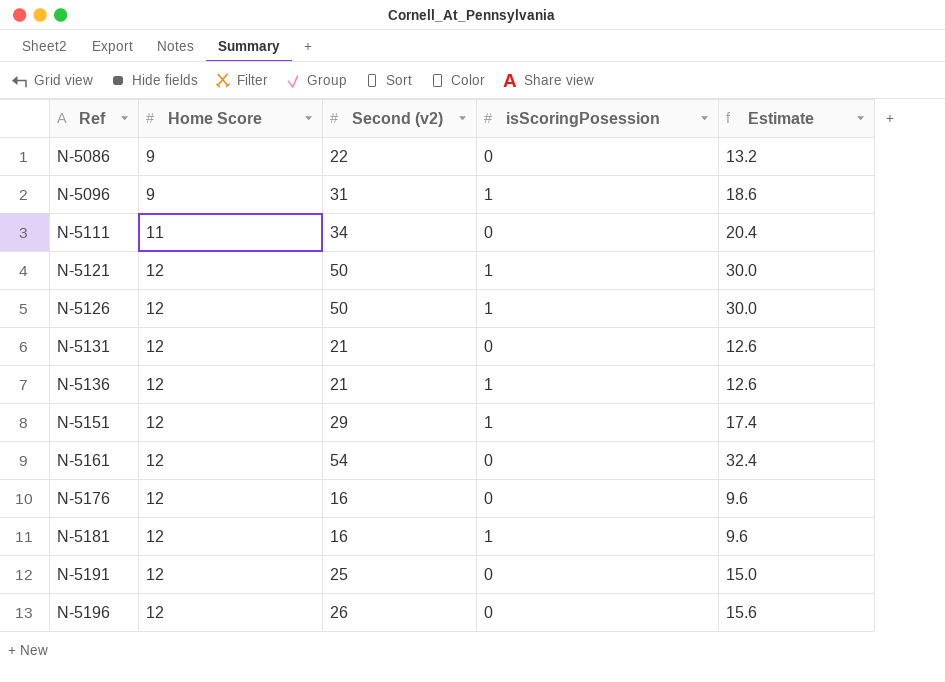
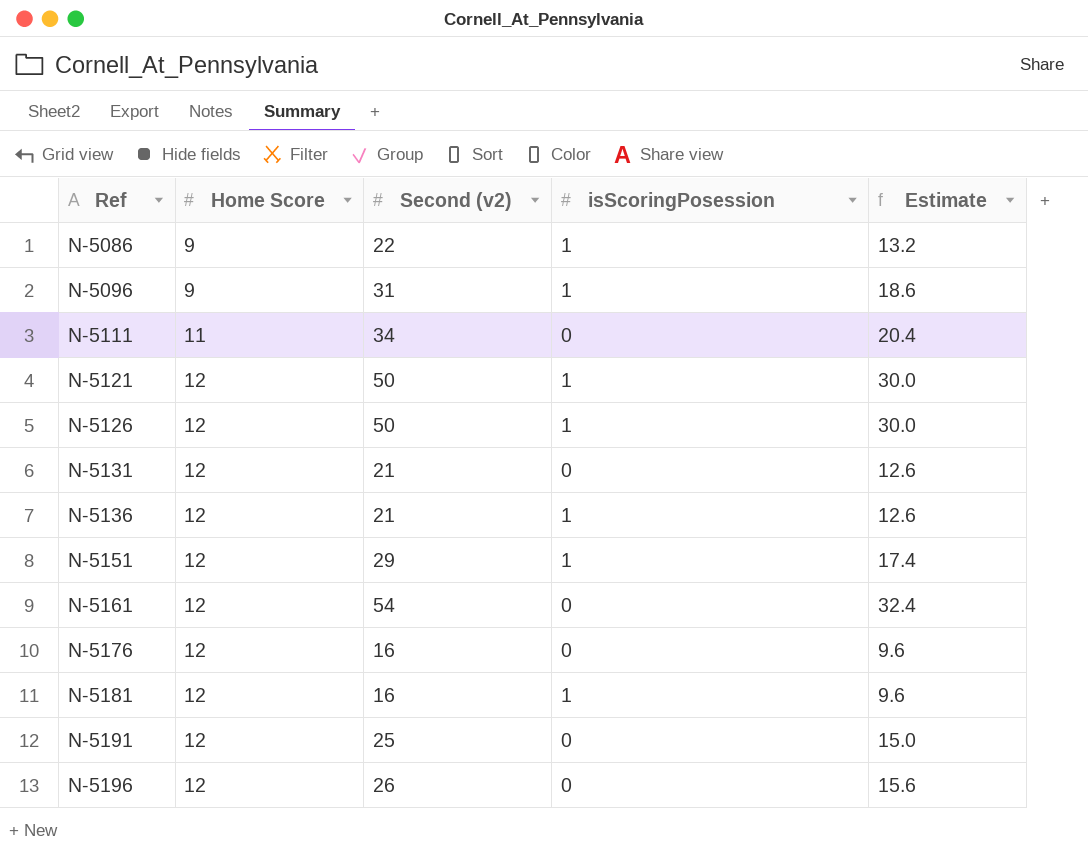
N-5086 | isScoringPosession: 0 -> 1

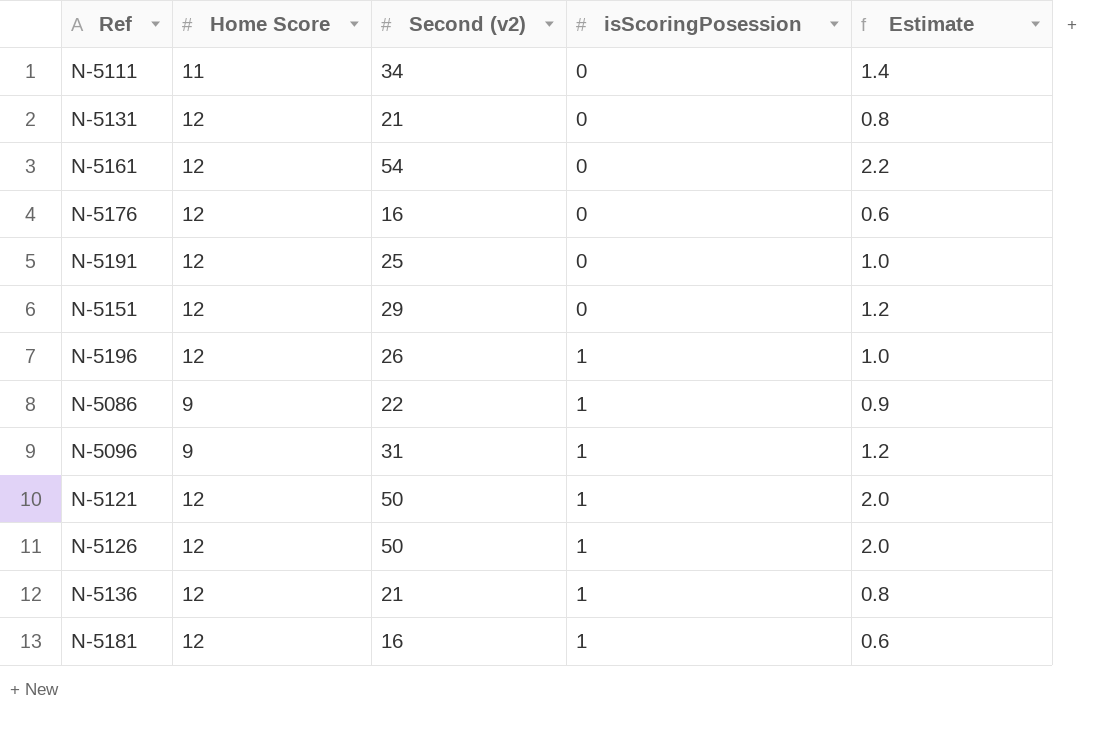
row order: Ref ascending -> isScoringPosession ascending
column Estimate | formula: [Second (v2)] * 0.6 -> [Second (v2)] * 0.04
N-5151 | isScoringPosession: 1 -> 0
N-5196 | isScoringPosession: 0 -> 1

